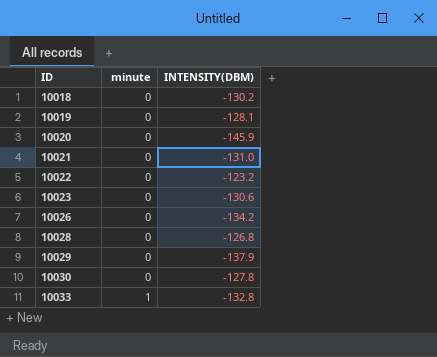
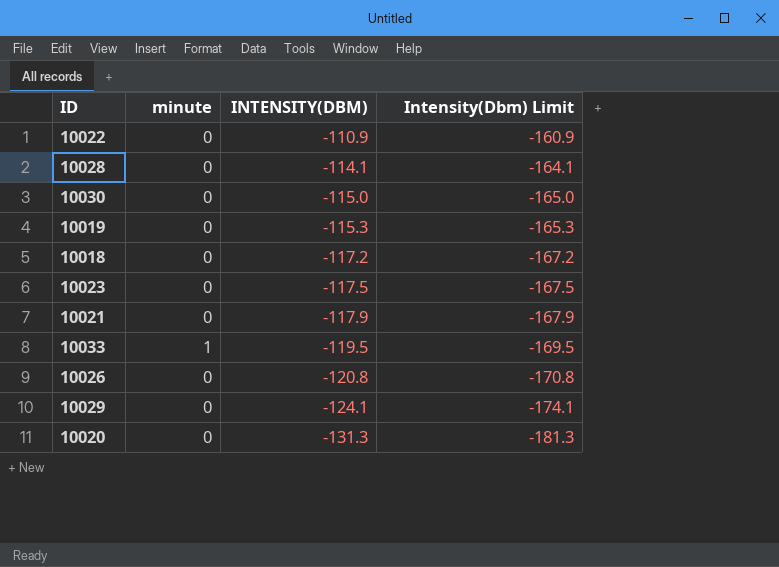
row order: ID ascending -> INTENSITY(DBM) descending
column Intensity(Dbm) Limit | formula: none -> [INTENSITY(DBM)] - 50
10022 | INTENSITY(DBM): -123.2 -> -110.9
10028 | INTENSITY(DBM): -126.8 -> -114.1
10030 | INTENSITY(DBM): -127.8 -> -115.0
10019 | INTENSITY(DBM): -128.1 -> -115.3
10018 | INTENSITY(DBM): -130.2 -> -117.2
10023 | INTENSITY(DBM): -130.6 -> -117.5
10021 | INTENSITY(DBM): -131.0 -> -117.9
10033 | INTENSITY(DBM): -132.8 -> -119.5
10026 | INTENSITY(DBM): -134.2 -> -120.8
10029 | INTENSITY(DBM): -137.9 -> -124.1
10020 | INTENSITY(DBM): -145.9 -> -131.3

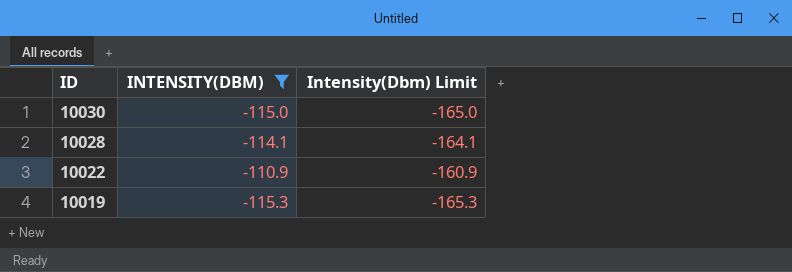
filter: none -> INTENSITY(DBM) >= -115.3
row order: INTENSITY(DBM) descending -> ID descending
column minute | position: 2 -> none

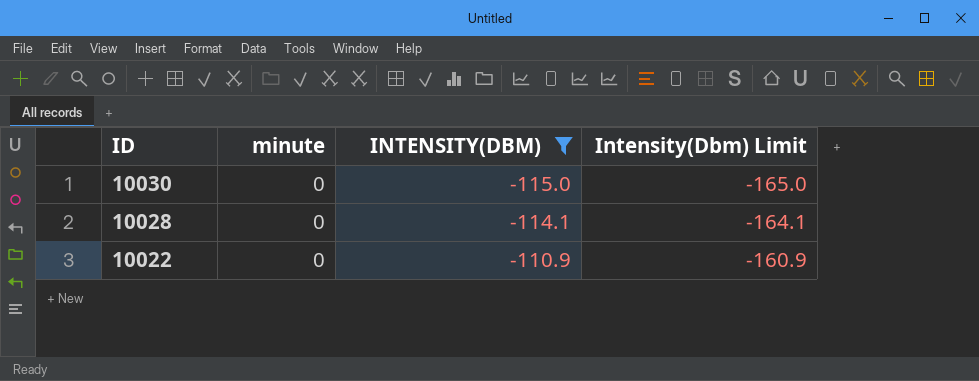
column minute | position: none -> 2
row 10019: -115.3 | -165.3 -> none

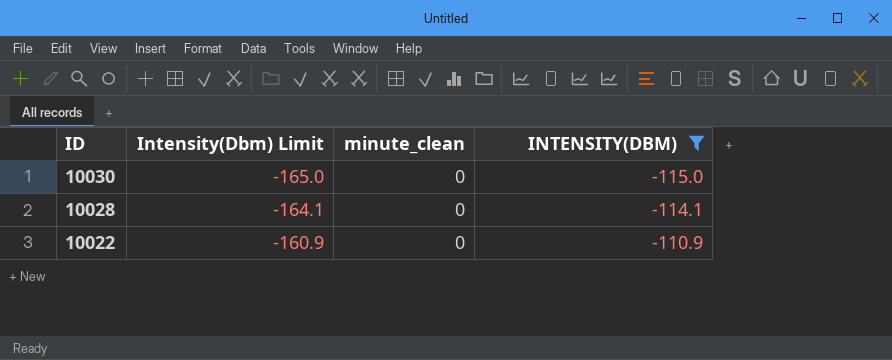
column Intensity(Dbm) Limit | position: 4 -> 2
column name: minute -> minute_clean

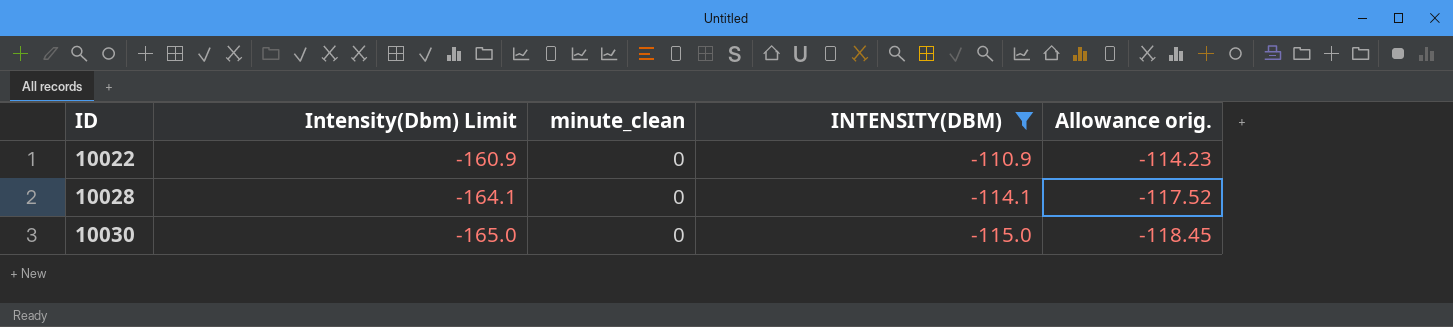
row order: ID descending -> ID ascending
column Allowance orig. | formula: none -> [INTENSITY(DBM)] * 1.03

